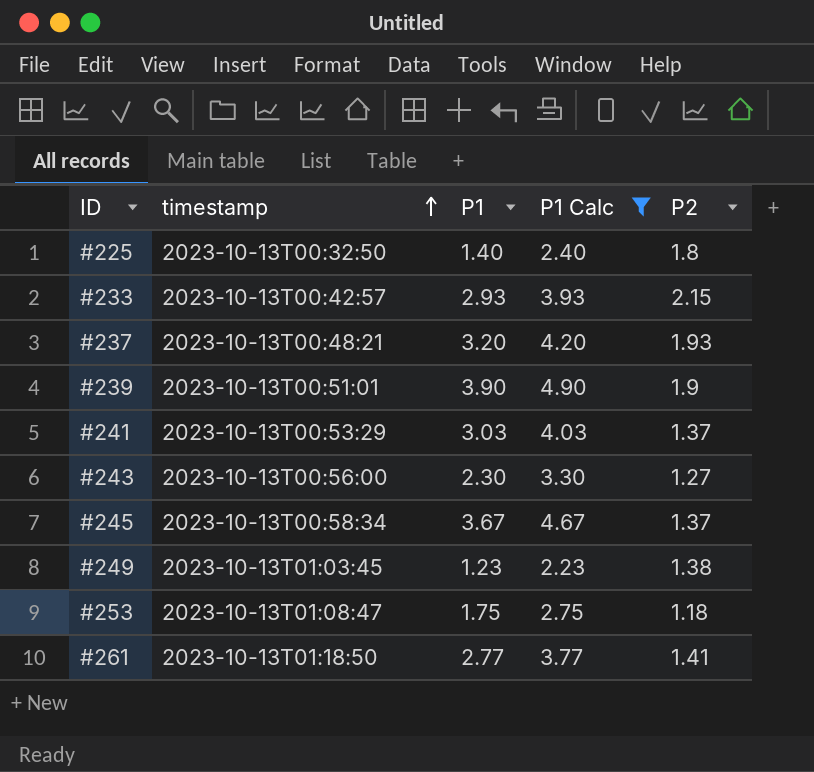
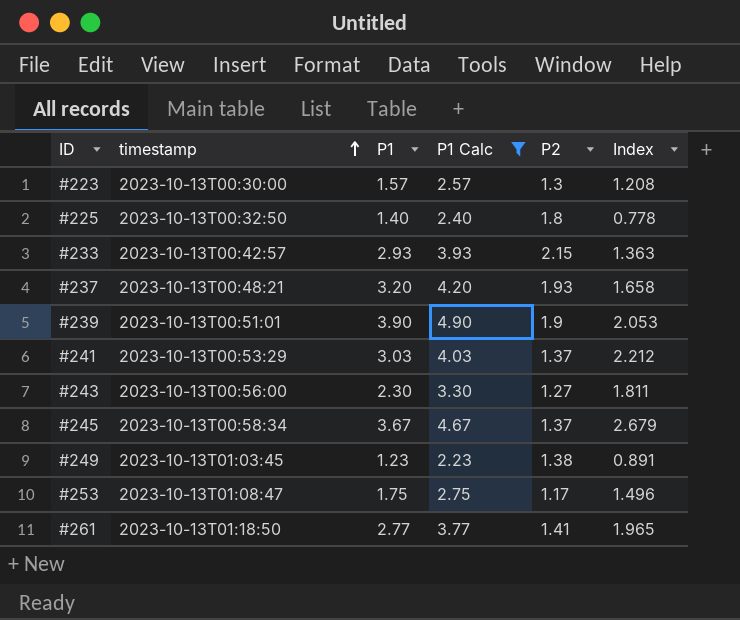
column Index | formula: none -> [P1] / [P2]
row #223: none -> 2023-10-13T00:30:00 | 1.57 | 2.57 | 1.3 | 1.208
#253 | P2: 1.18 -> 1.17

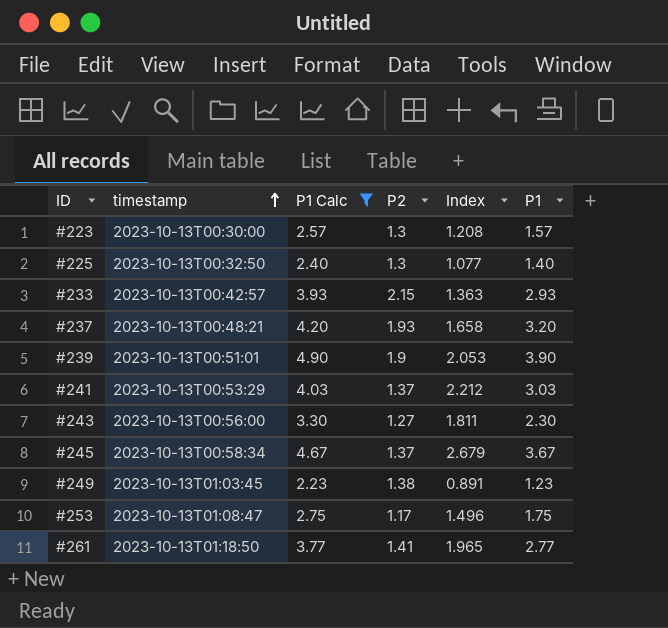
column P1 | position: 3 -> 6
#225 | P2: 1.8 -> 1.3
#225 | Index: 0.778 -> 1.077

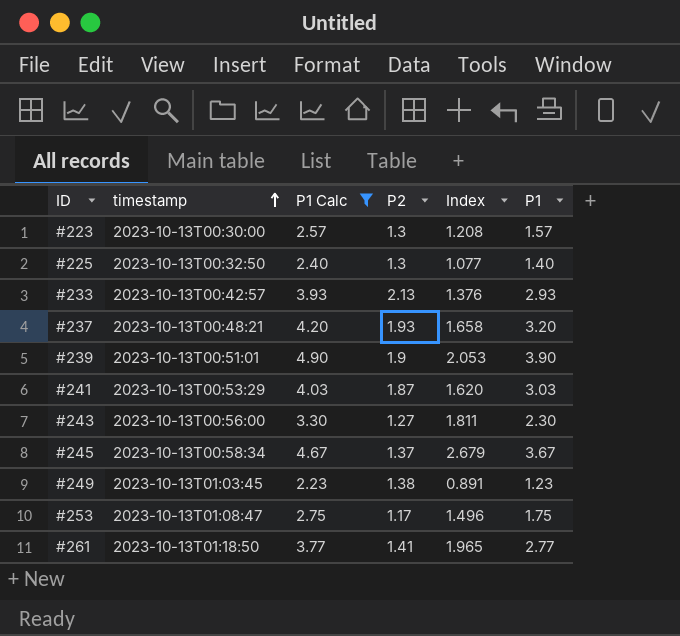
#233 | P2: 2.15 -> 2.13
#233 | Index: 1.363 -> 1.376
#241 | P2: 1.37 -> 1.87
#241 | Index: 2.212 -> 1.620

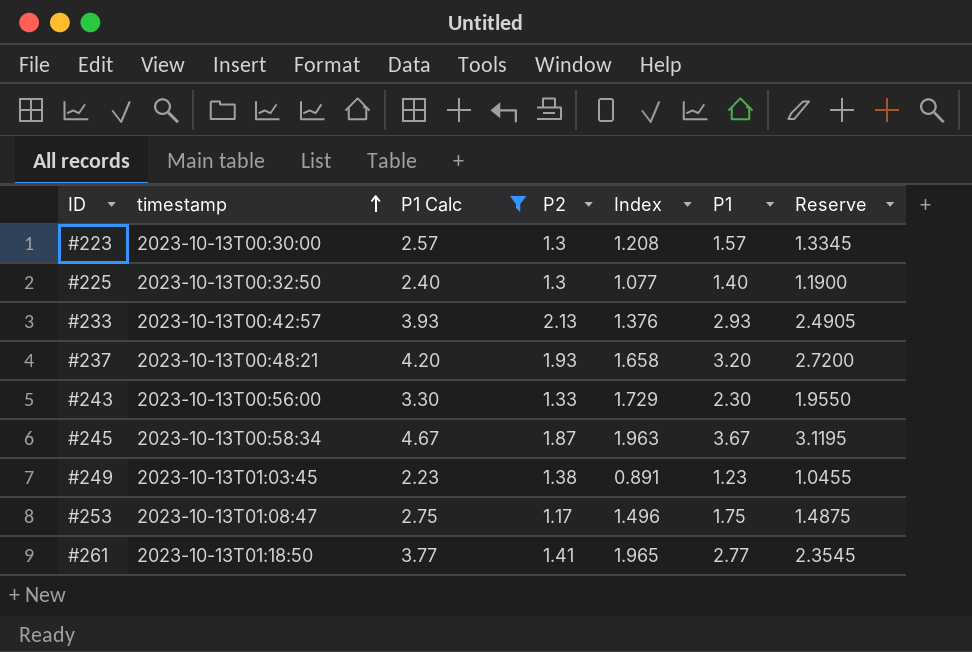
column Reserve | formula: none -> [P1] * 0.85
row #239: 2023-10-13T00:51:01 | 4.90 | 1.9 | 2.053 | 3.90 -> none
row #241: 2023-10-13T00:53:29 | 4.03 | 1.87 | 1.620 | 3.03 -> none
#243 | P2: 1.27 -> 1.33
#243 | Index: 1.811 -> 1.729
#245 | P2: 1.37 -> 1.87
#245 | Index: 2.679 -> 1.963

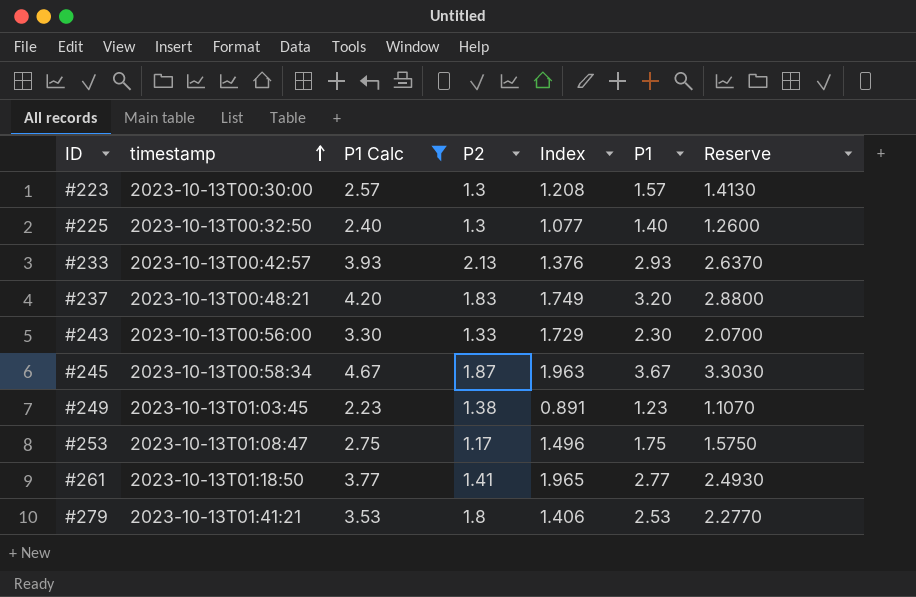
column Reserve | formula: [P1] * 0.85 -> [P1] * 0.9
#237 | P2: 1.93 -> 1.83
#237 | Index: 1.658 -> 1.749
row #279: none -> 2023-10-13T01:41:21 | 3.53 | 1.8 | 1.406 | 2.53 | 2.2770

